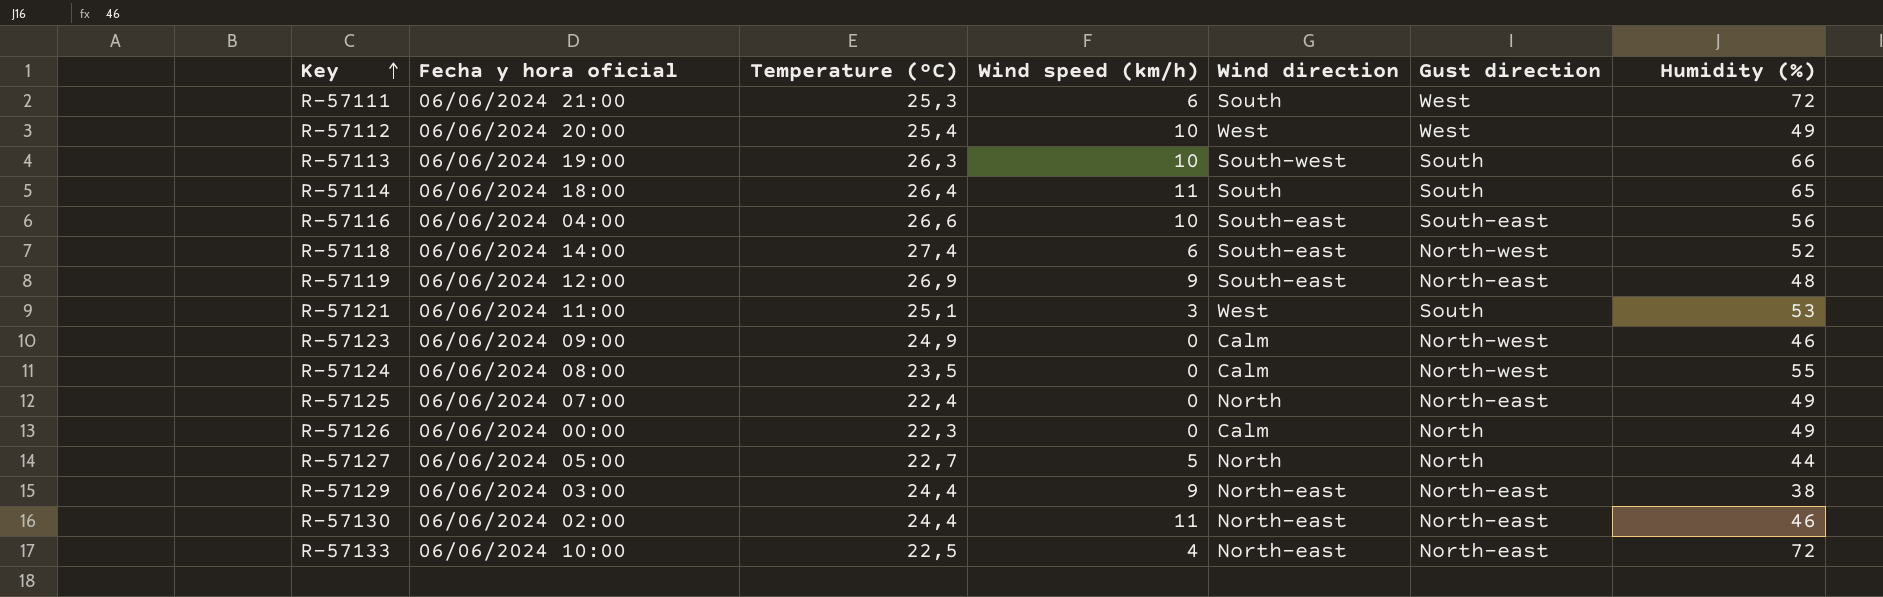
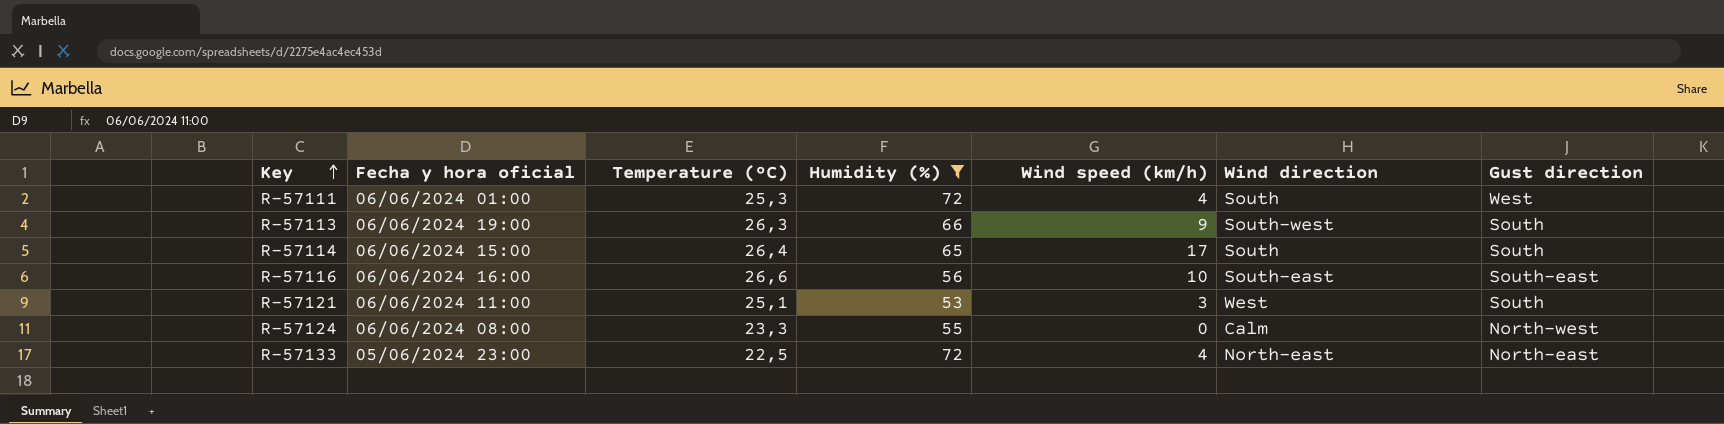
filter: none -> Humidity (%) >= 53
column Humidity (%) | position: 7 -> 4
R-57111 | Fecha y hora oficial: 06/06/2024 21:00 -> 06/06/2024 01:00
R-57111 | Wind speed (km/h): 6 -> 4
R-57113 | Wind speed (km/h): 10 -> 9
R-57114 | Fecha y hora oficial: 06/06/2024 18:00 -> 06/06/2024 15:00
R-57114 | Wind speed (km/h): 11 -> 17
R-57116 | Fecha y hora oficial: 06/06/2024 04:00 -> 06/06/2024 16:00
R-57124 | Temperature (ºC): 23,5 -> 23,3
R-57133 | Fecha y hora oficial: 06/06/2024 10:00 -> 05/06/2024 23:00

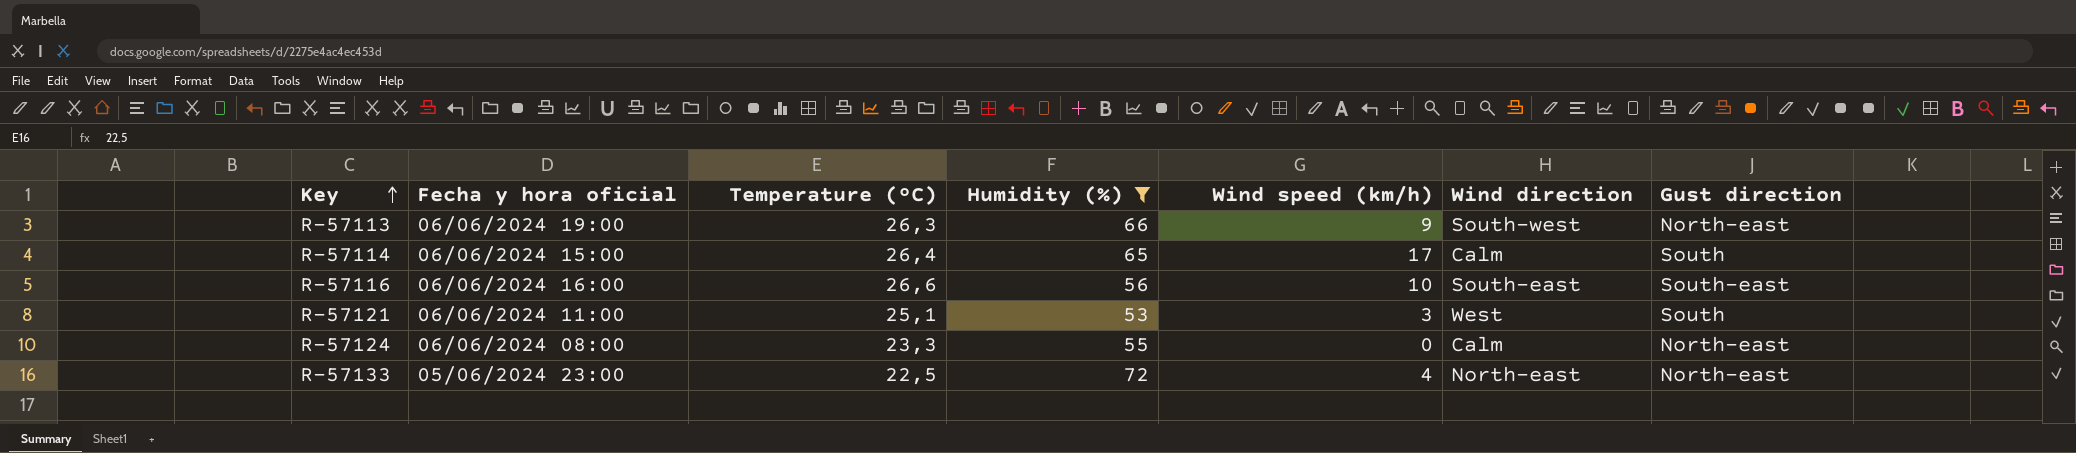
row R-57111: 06/06/2024 01:00 | 25,3 | 72 | 4 | South | West -> none
R-57113 | Gust direction: South -> North-east
R-57114 | Wind direction: South -> Calm
R-57124 | Gust direction: North-west -> North-east

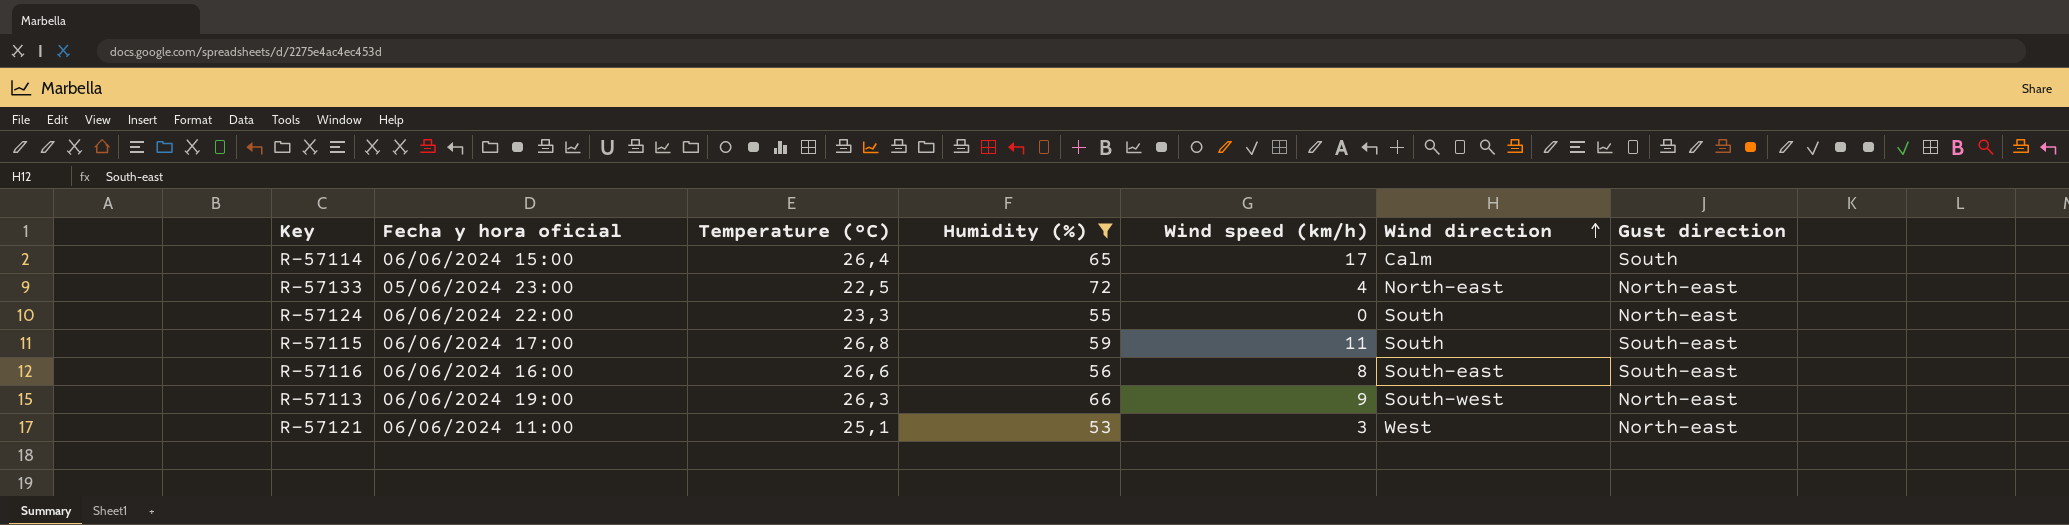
row order: Key ascending -> Wind direction ascending
R-57124 | Fecha y hora oficial: 06/06/2024 08:00 -> 06/06/2024 22:00
R-57124 | Wind direction: Calm -> South
row R-57115: none -> 06/06/2024 17:00 | 26,8 | 59 | 11 | South | South-east
R-57116 | Wind speed (km/h): 10 -> 8
R-57121 | Gust direction: South -> North-east

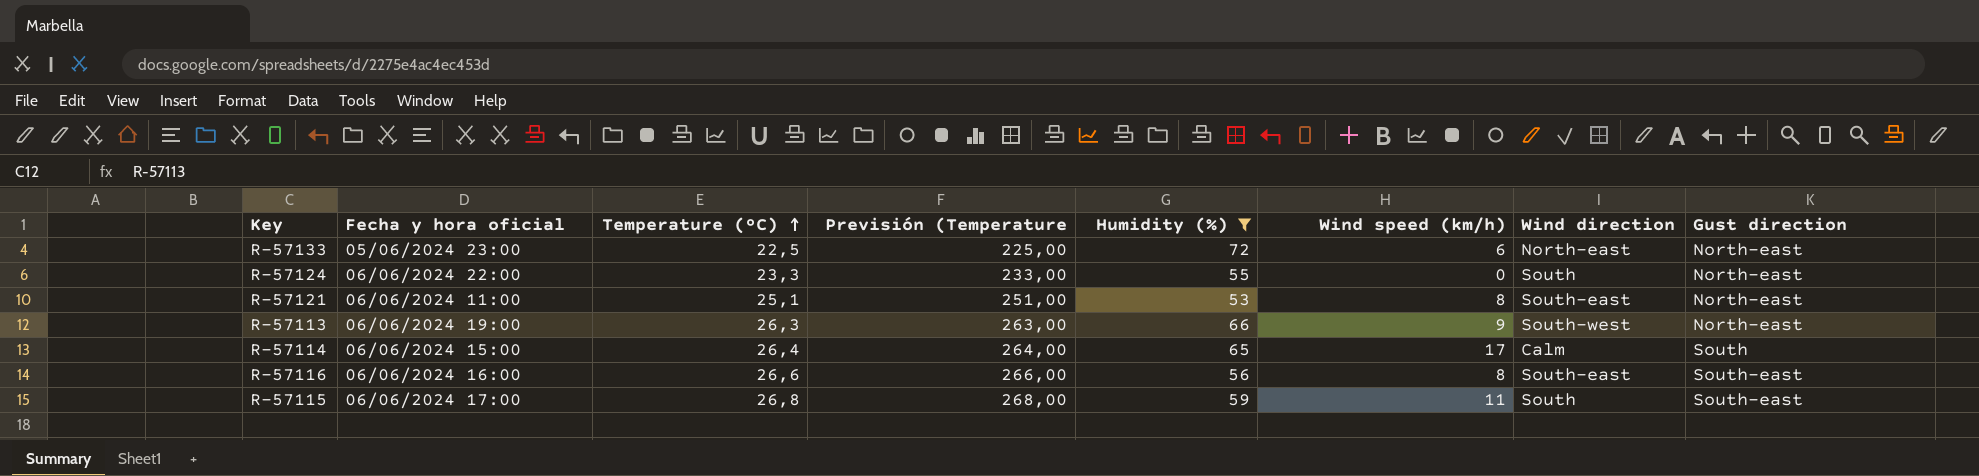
row order: Wind direction ascending -> Temperature (ºC) ascending
column Previsión (Temperature | formula: none -> [Temperature (ºC)] * 10
R-57133 | Wind speed (km/h): 4 -> 6
R-57121 | Wind speed (km/h): 3 -> 8
R-57121 | Wind direction: West -> South-east

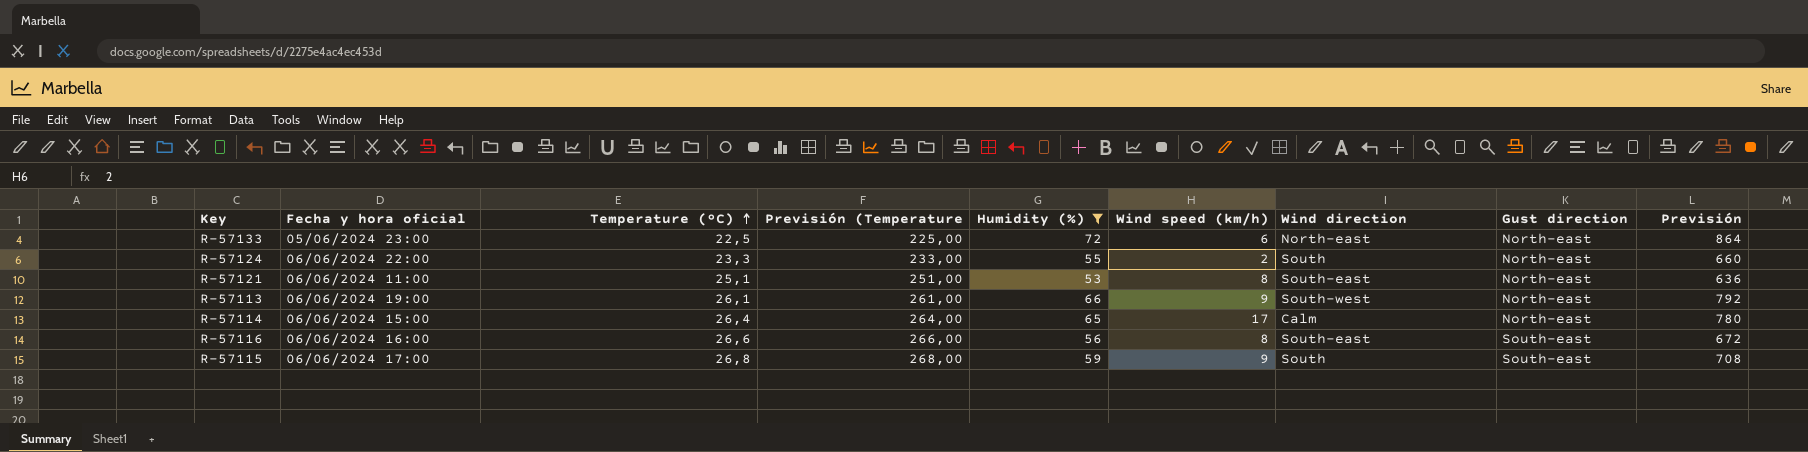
column Previsión | formula: none -> [Humidity (%)] * 12
R-57124 | Wind speed (km/h): 0 -> 2
R-57113 | Temperature (ºC): 26,3 -> 26,1
R-57113 | Previsión (Temperature: 263,00 -> 261,00
R-57114 | Gust direction: South -> North-east
R-57115 | Wind speed (km/h): 11 -> 9

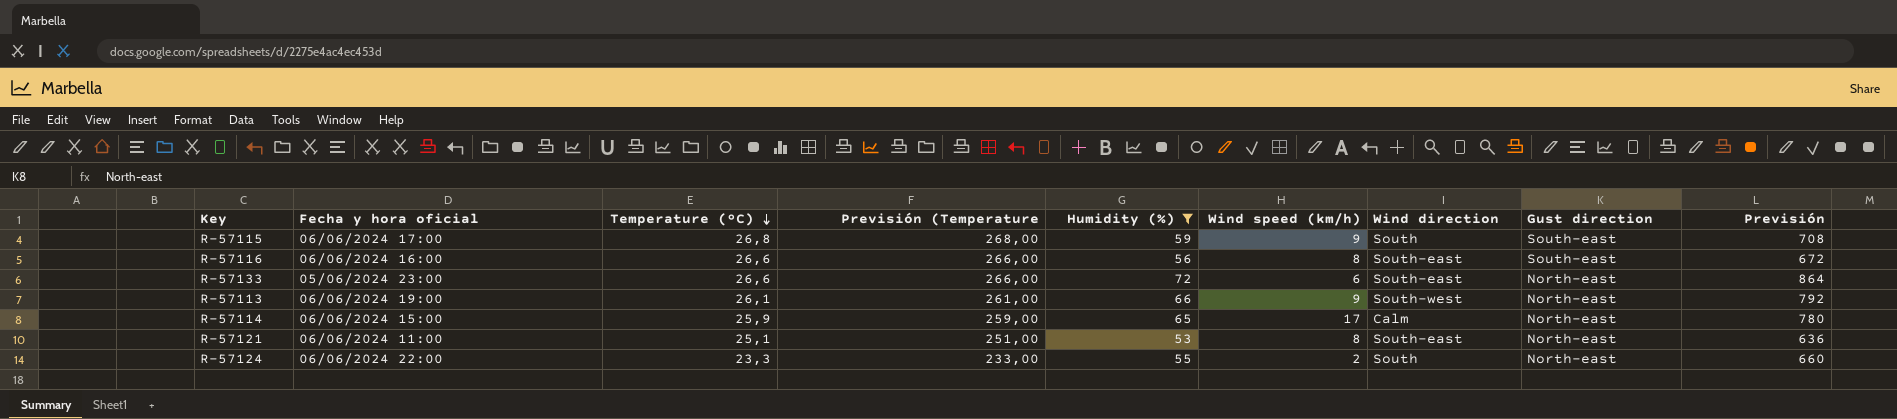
row order: Temperature (ºC) ascending -> Temperature (ºC) descending
R-57133 | Temperature (ºC): 22,5 -> 26,6
R-57133 | Previsión (Temperature: 225,00 -> 266,00
R-57133 | Wind direction: North-east -> South-east
R-57114 | Temperature (ºC): 26,4 -> 25,9
R-57114 | Previsión (Temperature: 264,00 -> 259,00

